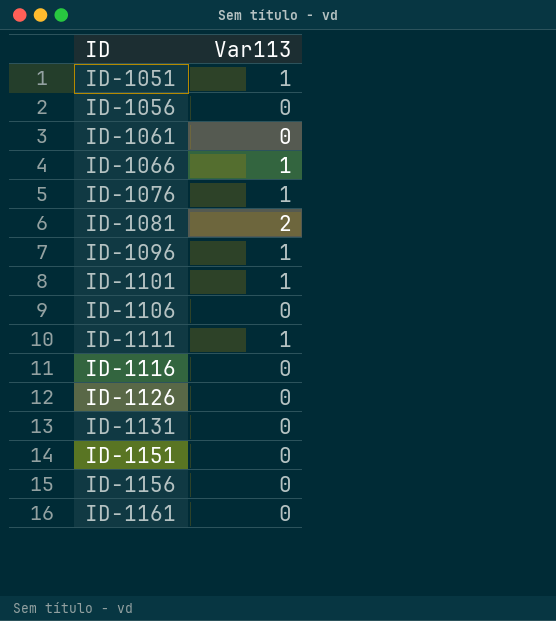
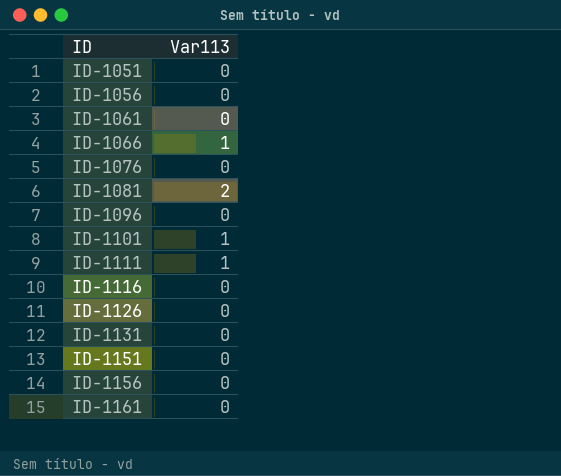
row ID-1106: 0 -> none
ID-1051 | Var113: 1 -> 0
ID-1076 | Var113: 1 -> 0
ID-1096 | Var113: 1 -> 0

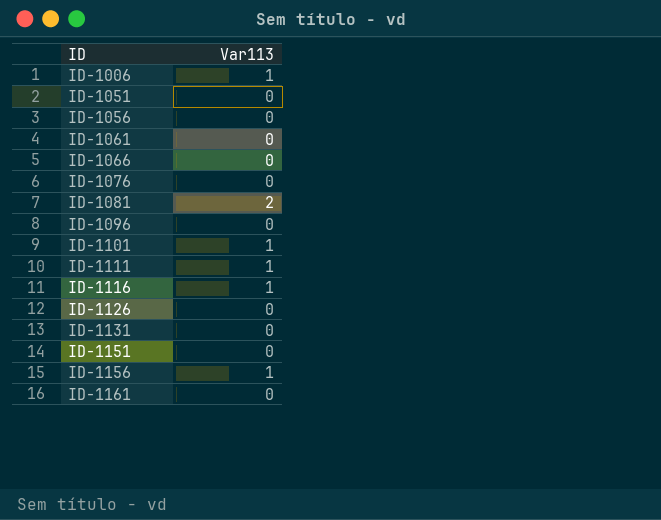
row ID-1006: none -> 1
ID-1066 | Var113: 1 -> 0
ID-1116 | Var113: 0 -> 1
ID-1156 | Var113: 0 -> 1

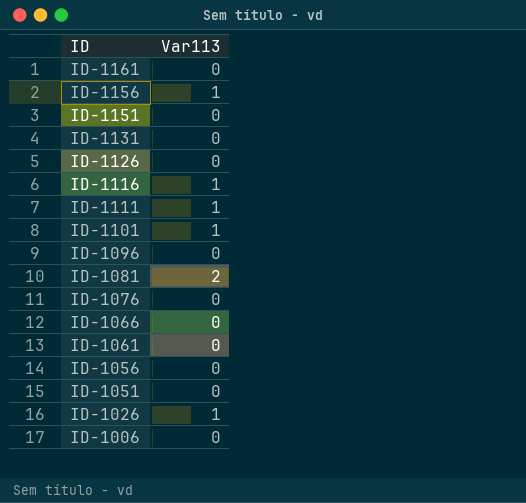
row order: ID ascending -> ID descending
row ID-1026: none -> 1
ID-1006 | Var113: 1 -> 0

